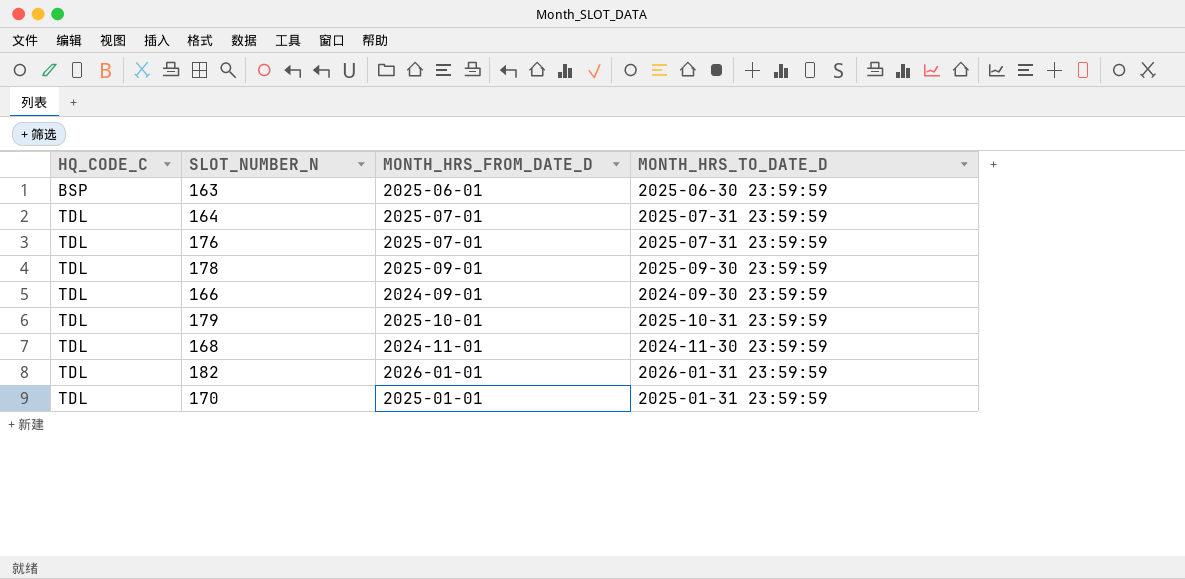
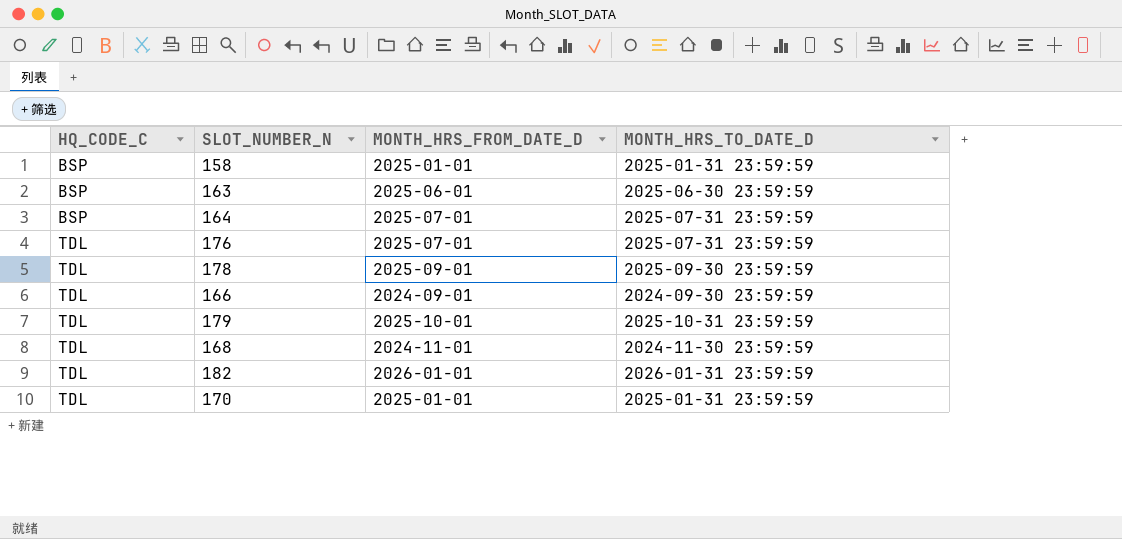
row 158: none -> BSP | 2025-01-01 | 2025-01-31 23:59:59
164 | HQ_CODE_C: TDL -> BSP

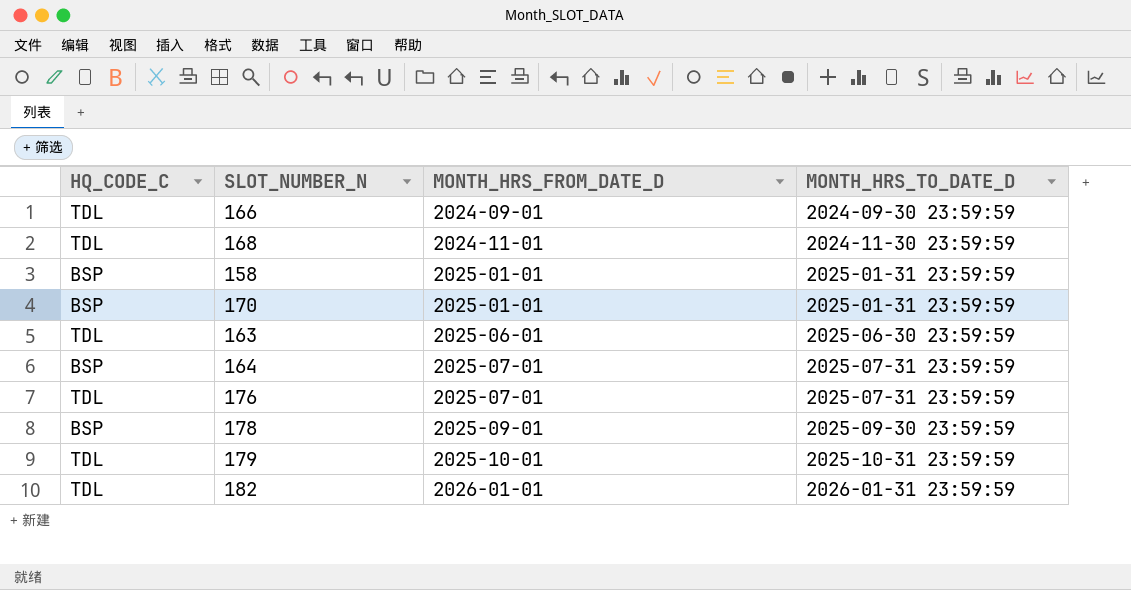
row order: HQ_CODE_C ascending -> MONTH_HRS_FROM_DATE_D ascending
170 | HQ_CODE_C: TDL -> BSP
163 | HQ_CODE_C: BSP -> TDL
178 | HQ_CODE_C: TDL -> BSP

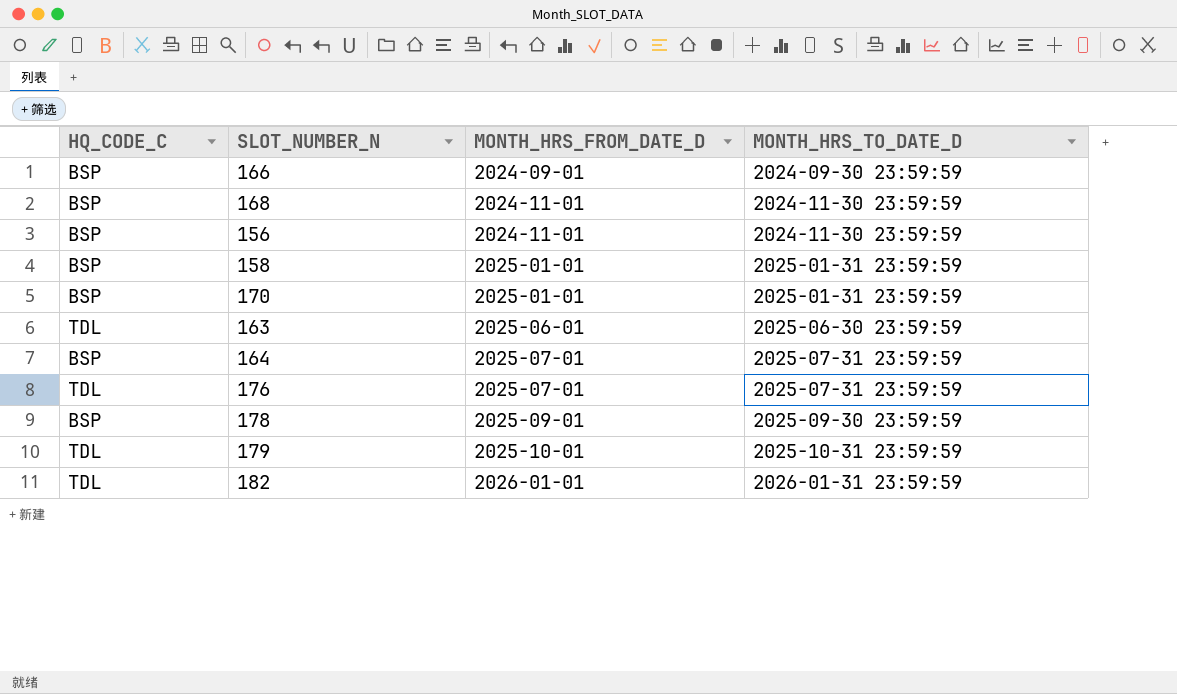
166 | HQ_CODE_C: TDL -> BSP
168 | HQ_CODE_C: TDL -> BSP
row 156: none -> BSP | 2024-11-01 | 2024-11-30 23:59:59

